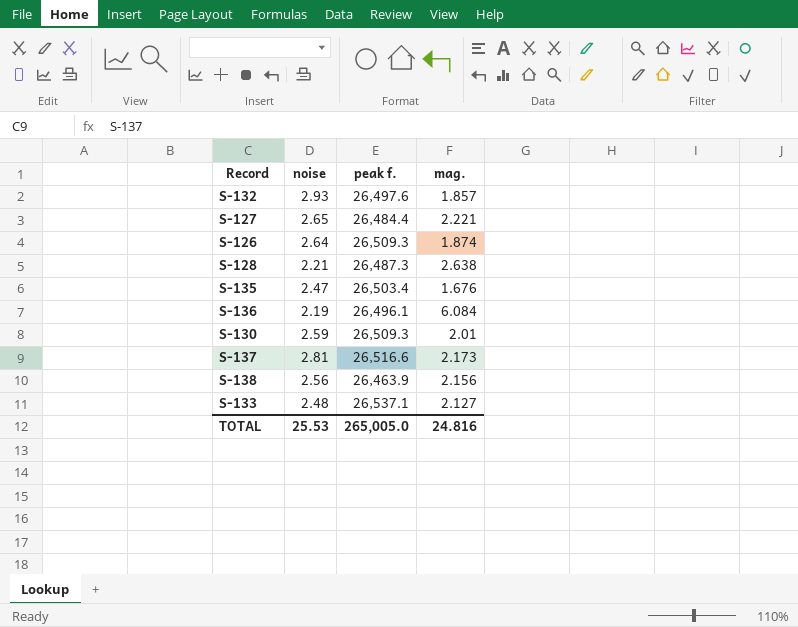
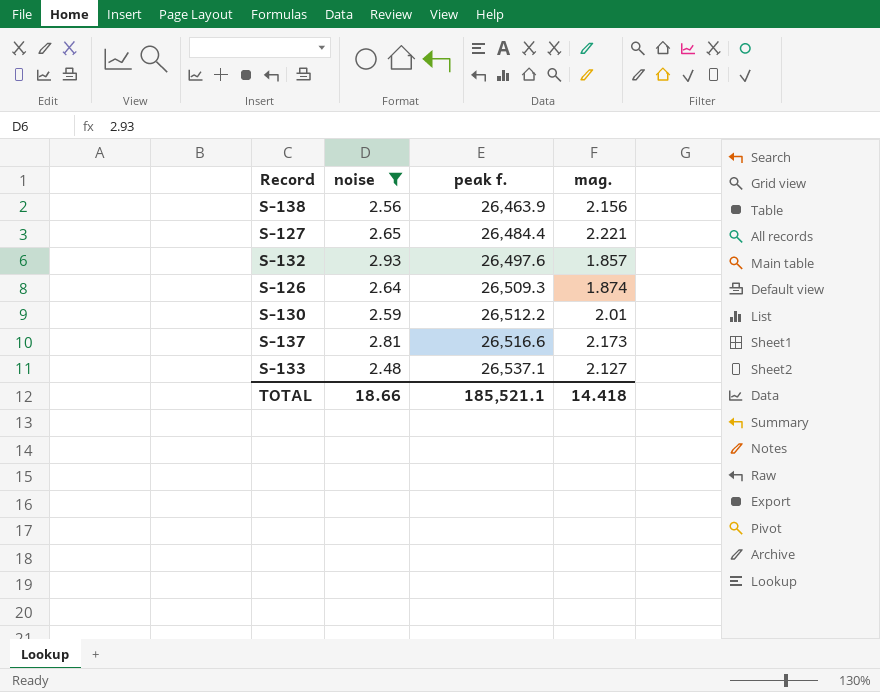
filter: none -> noise >= 2.48
row order: none -> peak f. ascending
S-130 | peak f.: 26,509.3 -> 26,512.2
TOTAL | noise: 25.53 -> 18.66
TOTAL | peak f.: 265,005.0 -> 185,521.1
TOTAL | mag.: 24.816 -> 14.418

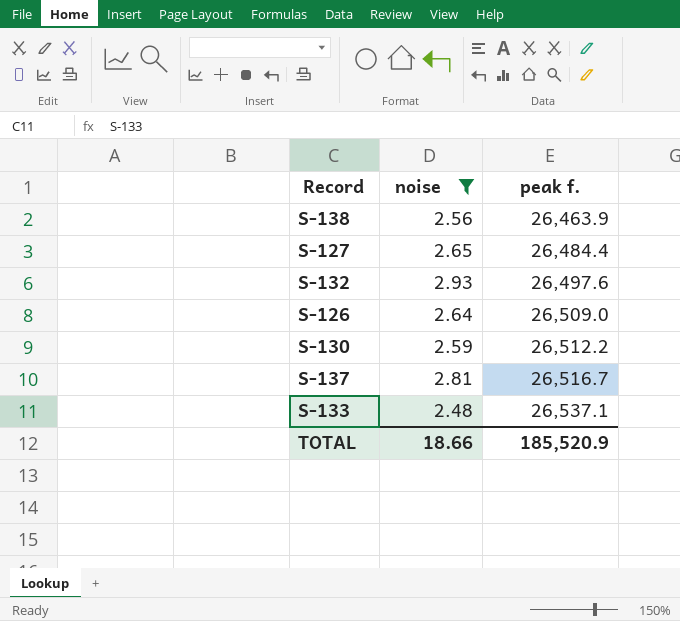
column mag. | position: 4 -> none
S-126 | peak f.: 26,509.3 -> 26,509.0
S-137 | peak f.: 26,516.6 -> 26,516.7
TOTAL | peak f.: 185,521.1 -> 185,520.9

